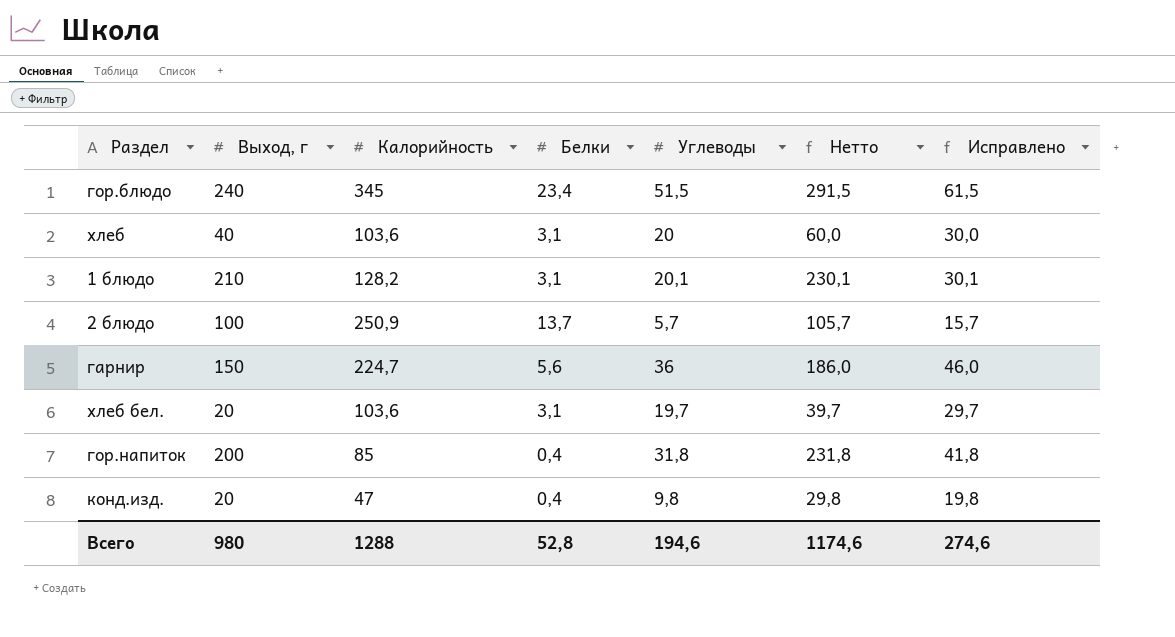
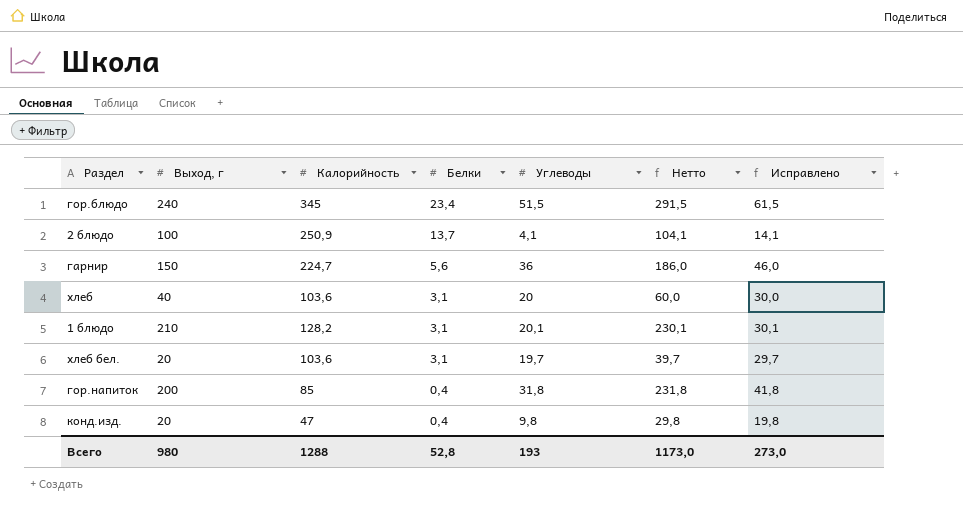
row order: none -> Белки descending
2 блюдо | Углеводы: 5,7 -> 4,1
2 блюдо | Нетто: 105,7 -> 104,1
2 блюдо | Исправлено: 15,7 -> 14,1
Всего | Углеводы: 194,6 -> 193
Всего | Нетто: 1174,6 -> 1173,0
Всего | Исправлено: 274,6 -> 273,0

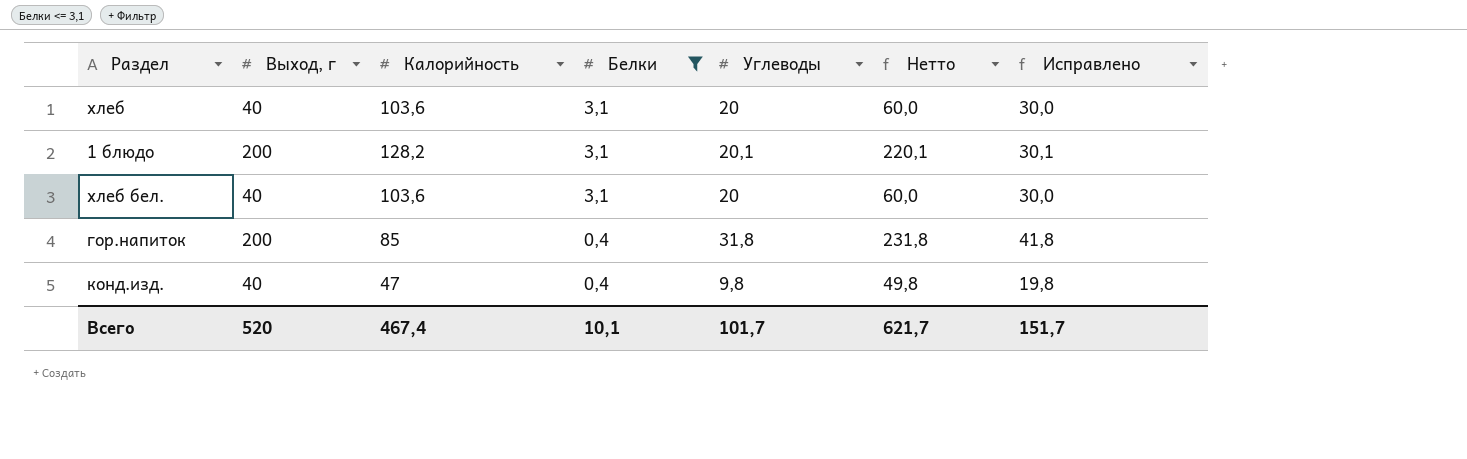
filter: none -> Белки <= 3,1
1 блюдо | Выход, г: 210 -> 200
1 блюдо | Нетто: 230,1 -> 220,1
хлеб бел. | Выход, г: 20 -> 40
хлеб бел. | Углеводы: 19,7 -> 20
хлеб бел. | Нетто: 39,7 -> 60,0
хлеб бел. | Исправлено: 29,7 -> 30,0
конд.изд. | Выход, г: 20 -> 40
конд.изд. | Нетто: 29,8 -> 49,8
Всего | Выход, г: 980 -> 520
Всего | Калорийность: 1288 -> 467,4
Всего | Белки: 52,8 -> 10,1
Всего | Углеводы: 193 -> 101,7
Всего | Нетто: 1173,0 -> 621,7
Всего | Исправлено: 273,0 -> 151,7

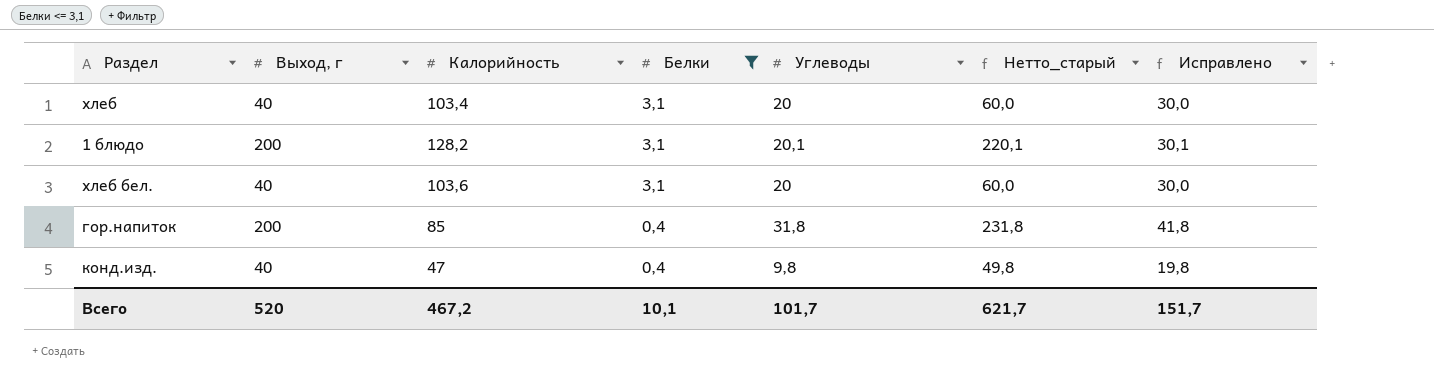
column name: Нетто -> Нетто_старый
хлеб | Калорийность: 103,6 -> 103,4
Всего | Калорийность: 467,4 -> 467,2

